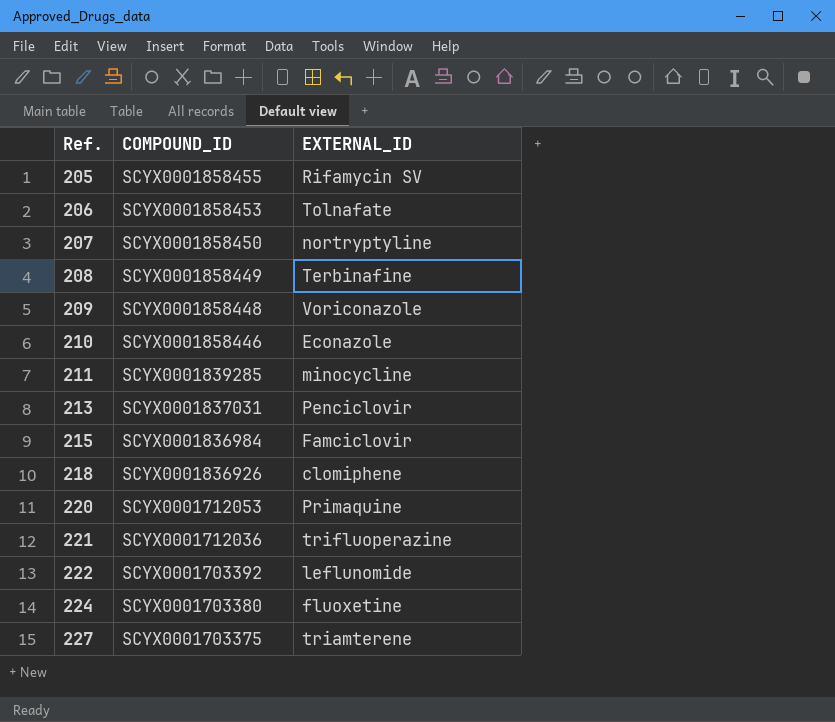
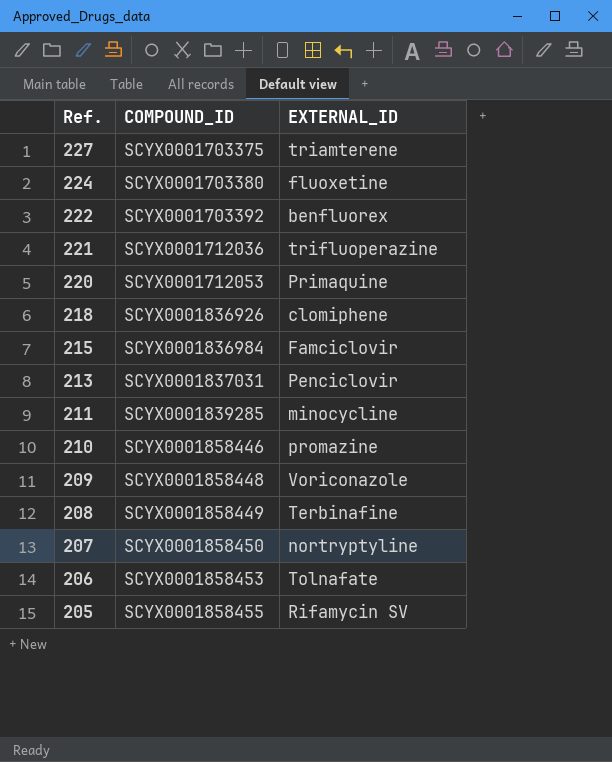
row order: Ref. ascending -> Ref. descending
222 | EXTERNAL_ID: leflunomide -> benfluorex
210 | EXTERNAL_ID: Econazole -> promazine

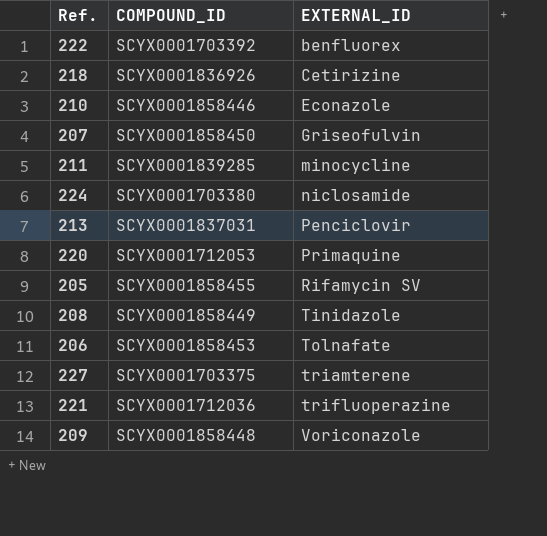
row order: Ref. descending -> EXTERNAL_ID ascending
row 215: SCYX0001836984 | Famciclovir -> none
218 | EXTERNAL_ID: clomiphene -> Cetirizine
210 | EXTERNAL_ID: promazine -> Econazole
207 | EXTERNAL_ID: nortryptyline -> Griseofulvin
224 | EXTERNAL_ID: fluoxetine -> niclosamide
208 | EXTERNAL_ID: Terbinafine -> Tinidazole

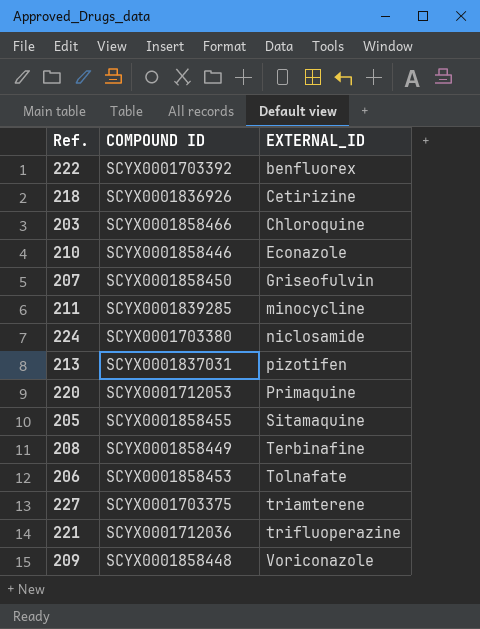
column name: COMPOUND_ID -> COMPOUND ID
row 203: none -> SCYX0001858466 | Chloroquine
213 | EXTERNAL_ID: Penciclovir -> pizotifen
205 | EXTERNAL_ID: Rifamycin SV -> Sitamaquine
208 | EXTERNAL_ID: Tinidazole -> Terbinafine

